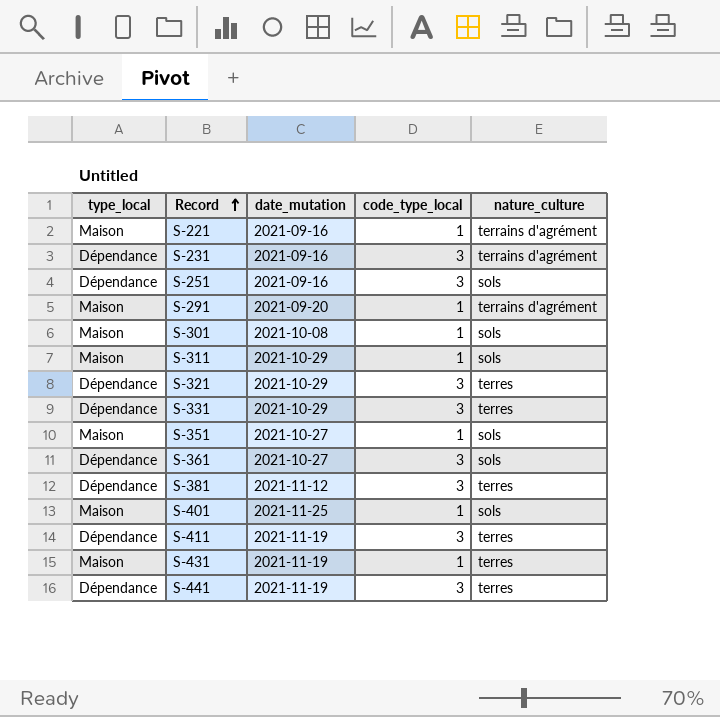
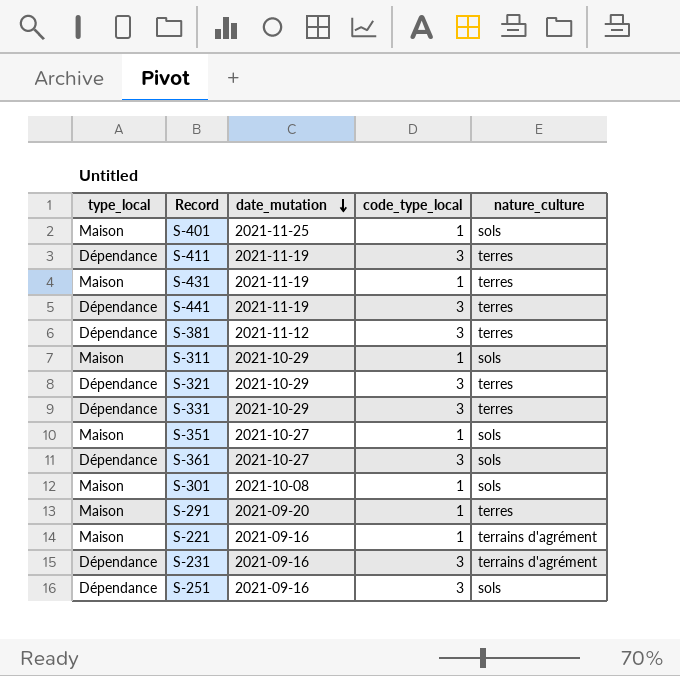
row order: Record ascending -> date_mutation descending
S-291 | nature_culture: terrains d'agrément -> terres

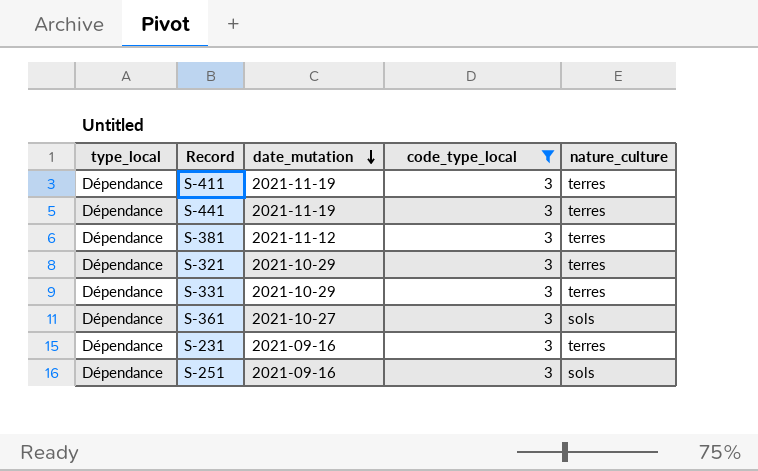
filter: none -> code_type_local = 3
S-231 | nature_culture: terrains d'agrément -> terres

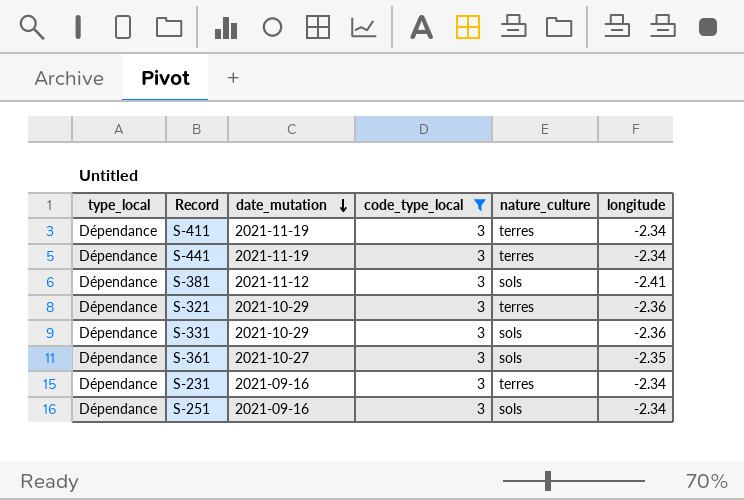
column longitude | position: none -> 6
S-381 | nature_culture: terres -> sols
S-331 | nature_culture: terres -> sols

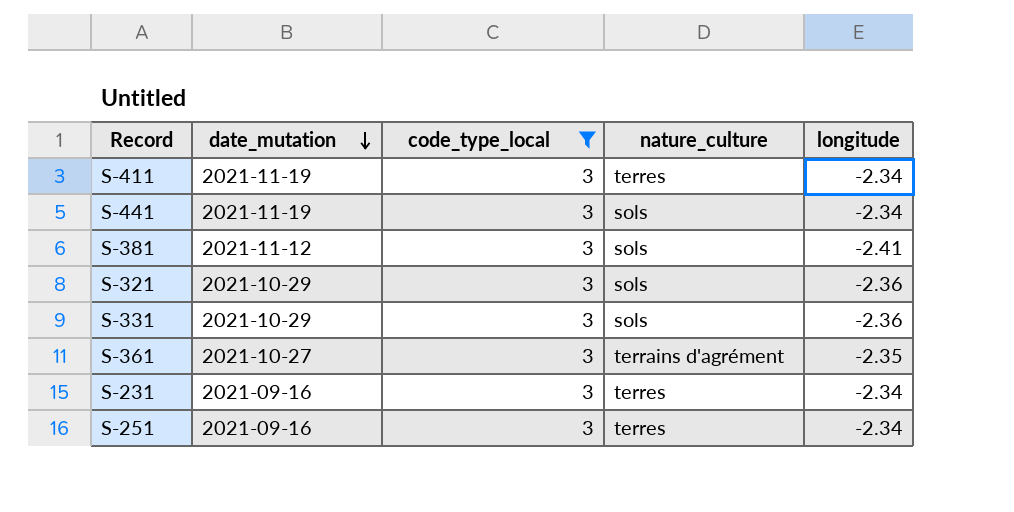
column type_local | position: 1 -> none
S-441 | nature_culture: terres -> sols
S-321 | nature_culture: terres -> sols
S-361 | nature_culture: sols -> terrains d'agrément
S-251 | nature_culture: sols -> terres

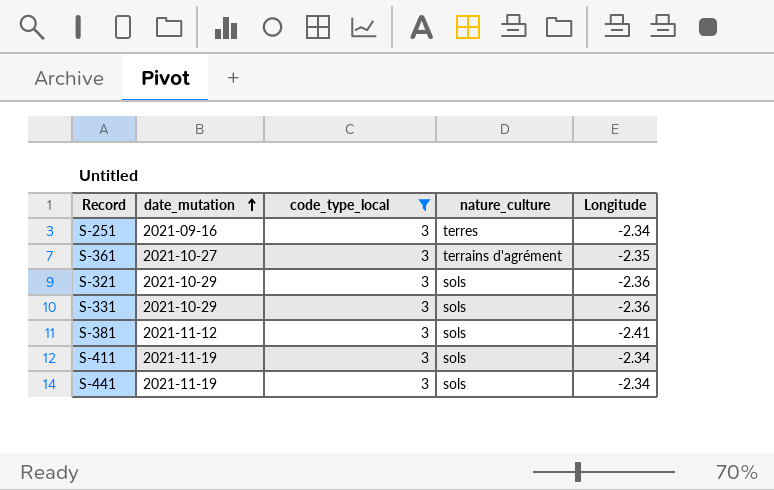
row order: date_mutation descending -> date_mutation ascending
column name: longitude -> Longitude
row S-231: 2021-09-16 | 3 | terres | -2.34 -> none
S-411 | nature_culture: terres -> sols

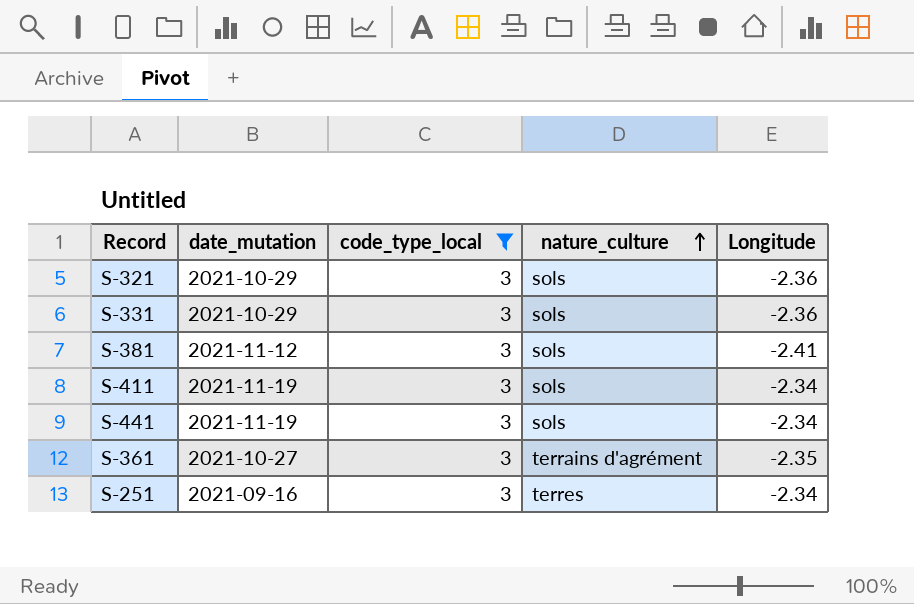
row order: date_mutation ascending -> nature_culture ascending

